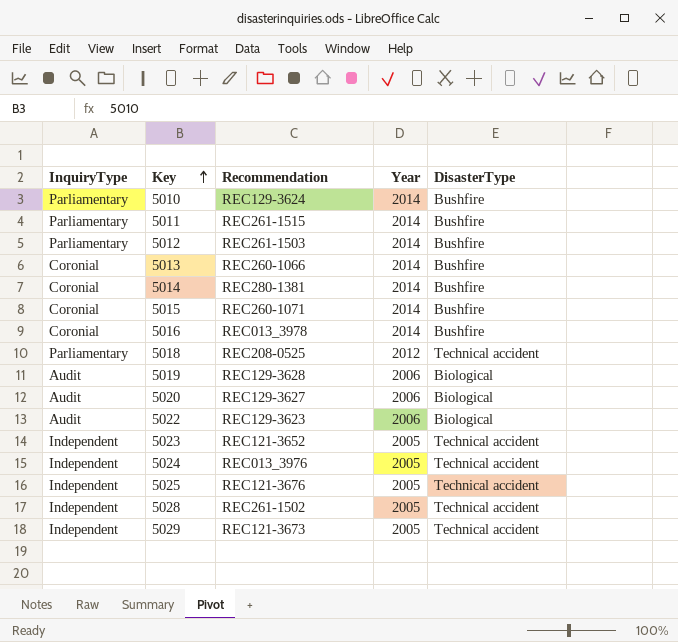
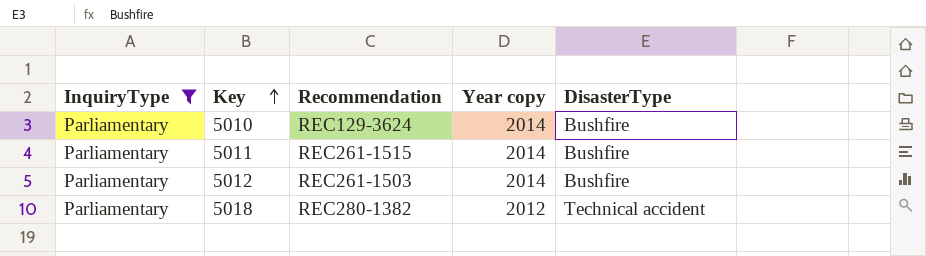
filter: none -> InquiryType = Parliamentary
column name: Year -> Year copy
5018 | Recommendation: REC208-0525 -> REC280-1382

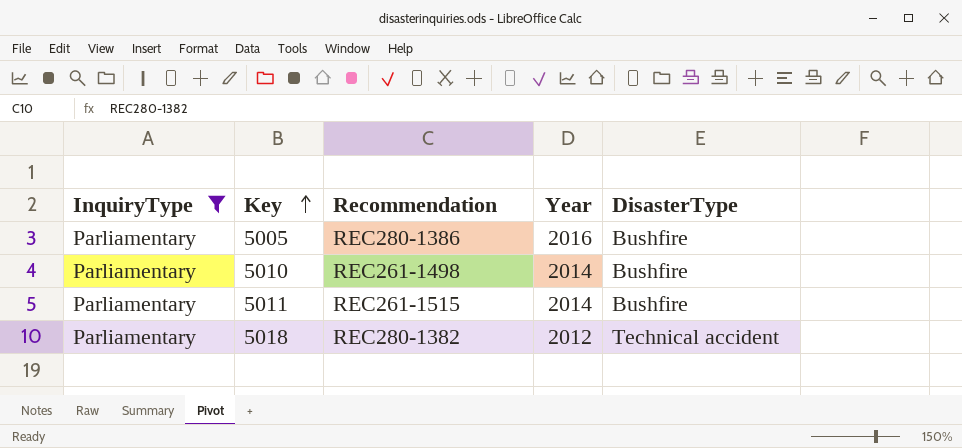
column name: Year copy -> Year
row 5012: Parliamentary | REC261-1503 | 2014 | Bushfire -> none
row 5005: none -> Parliamentary | REC280-1386 | 2016 | Bushfire
5010 | Recommendation: REC129-3624 -> REC261-1498

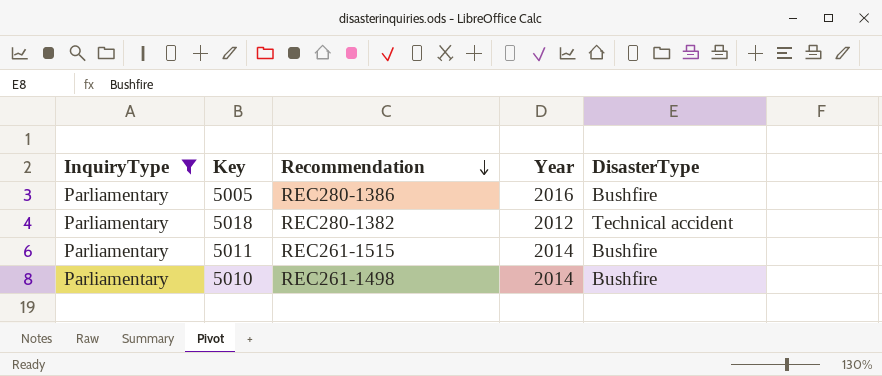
row order: Key ascending -> Recommendation descending

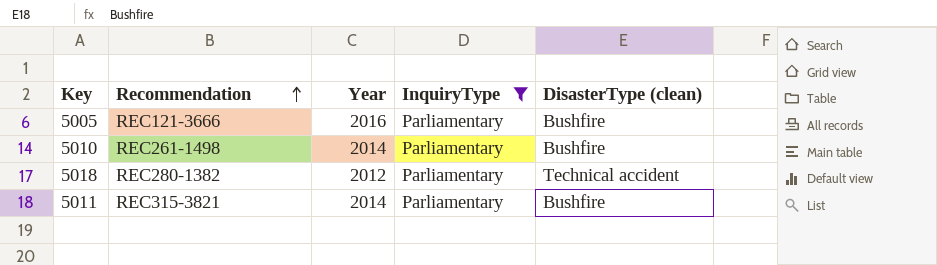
row order: Recommendation descending -> Recommendation ascending
column InquiryType | position: 1 -> 4
column name: DisasterType -> DisasterType (clean)
5005 | Recommendation: REC280-1386 -> REC121-3666
5011 | Recommendation: REC261-1515 -> REC315-3821

